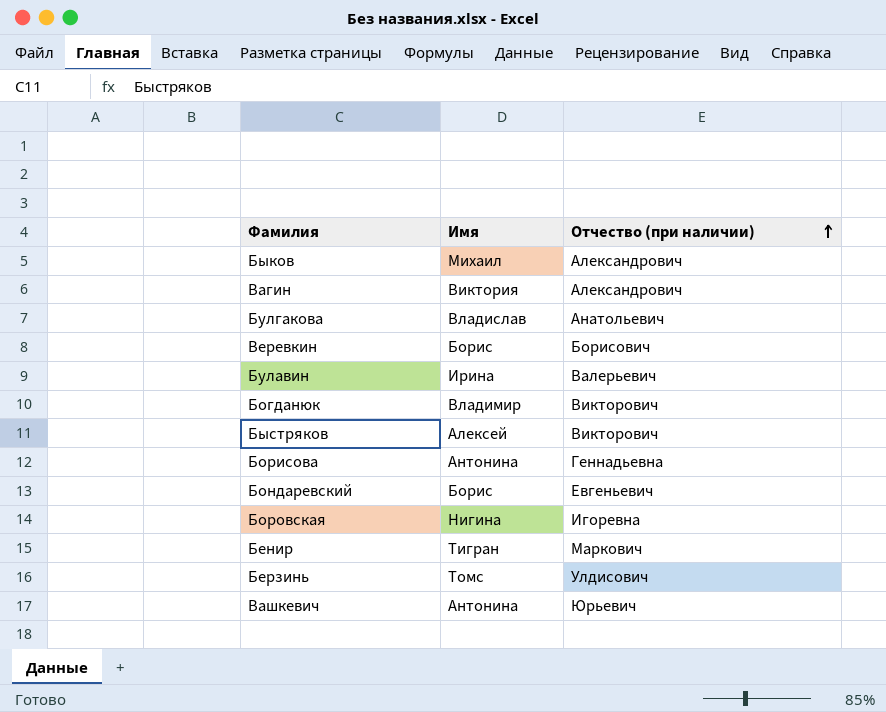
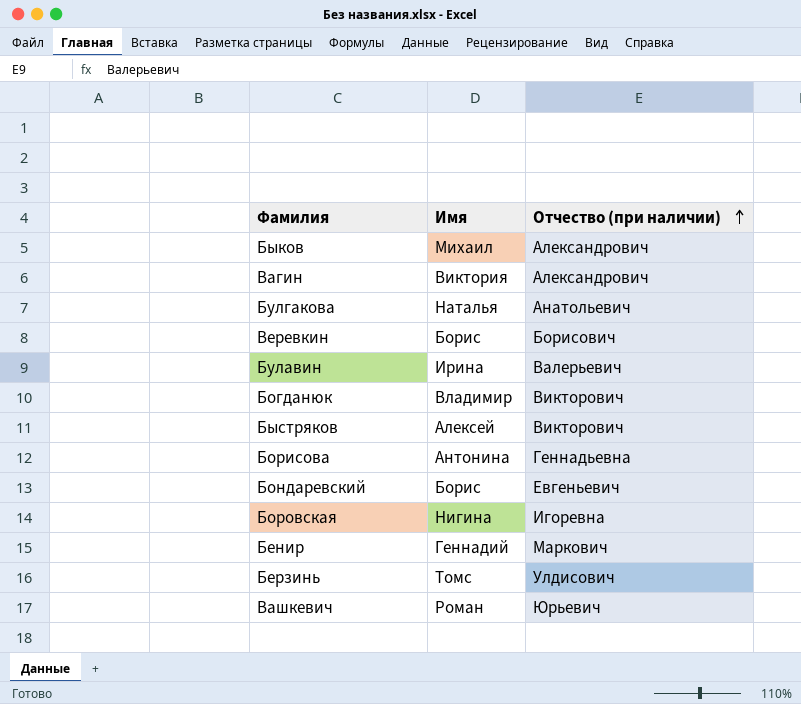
Булгакова | Имя: Владислав -> Наталья
Бенир | Имя: Тигран -> Геннадий
Вашкевич | Имя: Антонина -> Роман

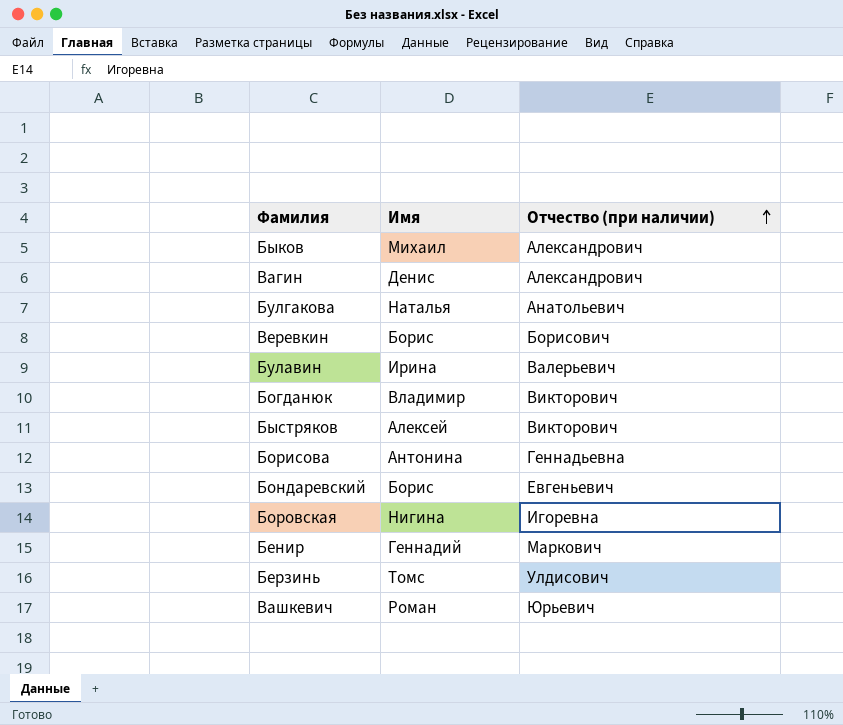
Вагин | Имя: Виктория -> Денис

